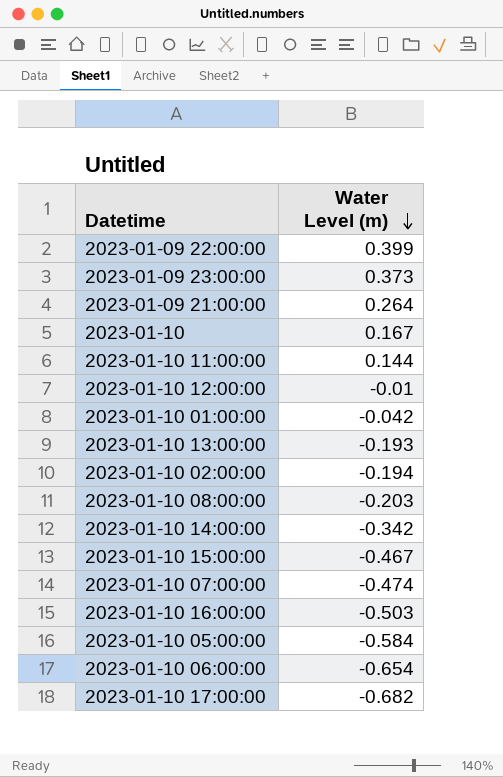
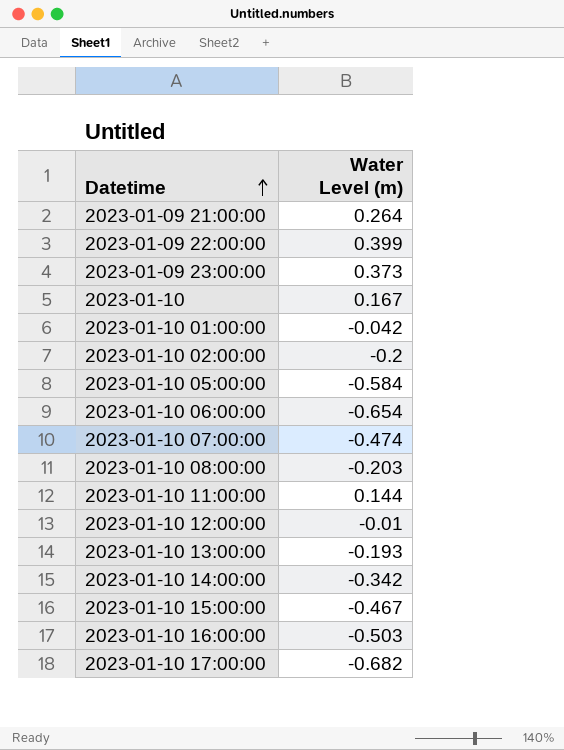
row order: Water Level (m) descending -> Datetime ascending
2023-01-10 02:00:00 | Water Level (m): -0.194 -> -0.2

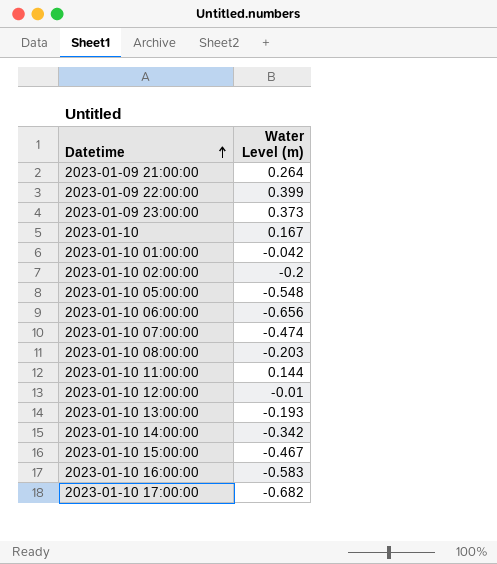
2023-01-10 05:00:00 | Water Level (m): -0.584 -> -0.548
2023-01-10 06:00:00 | Water Level (m): -0.654 -> -0.656
2023-01-10 16:00:00 | Water Level (m): -0.503 -> -0.583

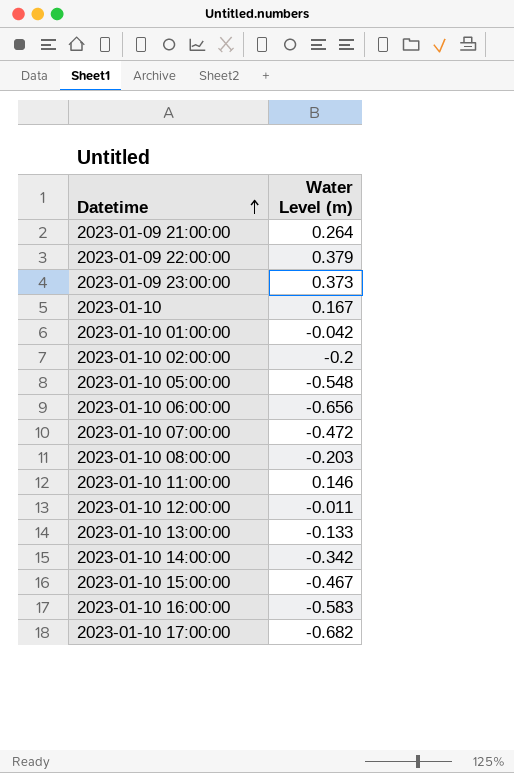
2023-01-09 22:00:00 | Water Level (m): 0.399 -> 0.379
2023-01-10 07:00:00 | Water Level (m): -0.474 -> -0.472
2023-01-10 11:00:00 | Water Level (m): 0.144 -> 0.146
2023-01-10 12:00:00 | Water Level (m): -0.01 -> -0.011
2023-01-10 13:00:00 | Water Level (m): -0.193 -> -0.133

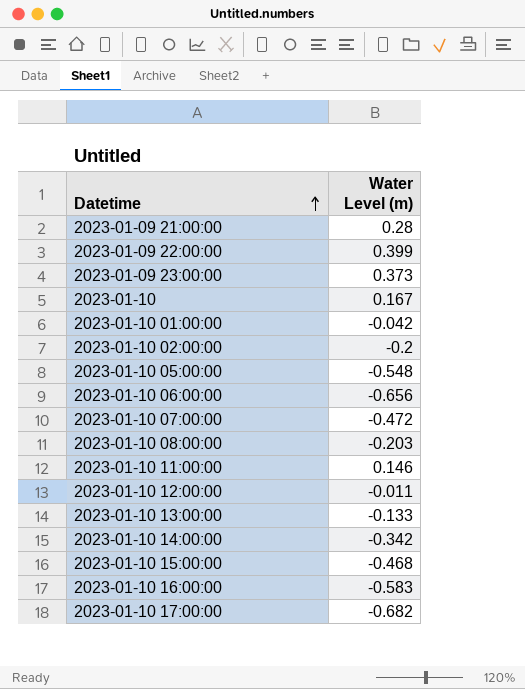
2023-01-09 21:00:00 | Water Level (m): 0.264 -> 0.28
2023-01-09 22:00:00 | Water Level (m): 0.379 -> 0.399
2023-01-10 15:00:00 | Water Level (m): -0.467 -> -0.468

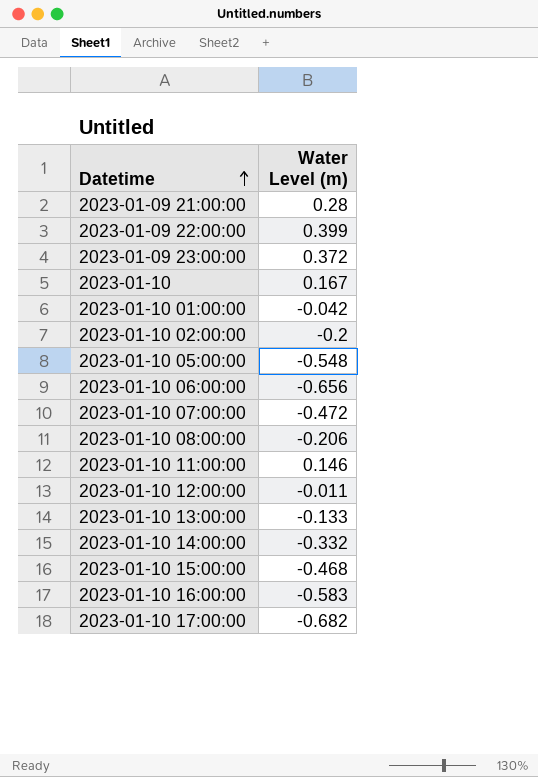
2023-01-09 23:00:00 | Water Level (m): 0.373 -> 0.372
2023-01-10 08:00:00 | Water Level (m): -0.203 -> -0.206
2023-01-10 14:00:00 | Water Level (m): -0.342 -> -0.332

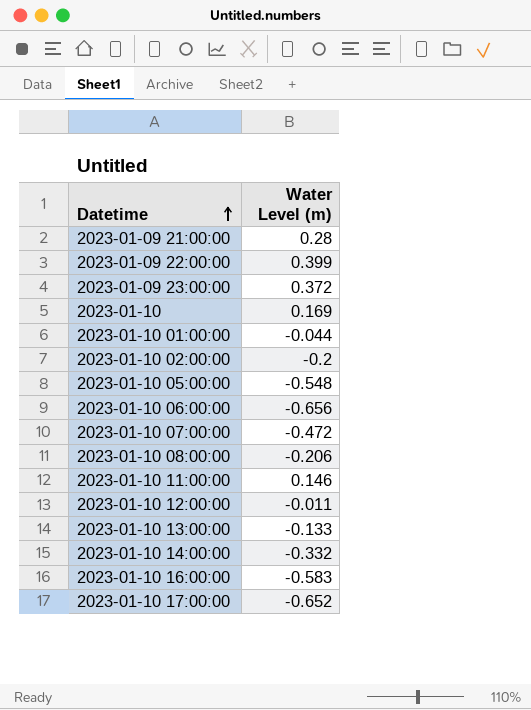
row 2023-01-10 15:00:00: -0.468 -> none
2023-01-10 | Water Level (m): 0.167 -> 0.169
2023-01-10 01:00:00 | Water Level (m): -0.042 -> -0.044
2023-01-10 17:00:00 | Water Level (m): -0.682 -> -0.652

